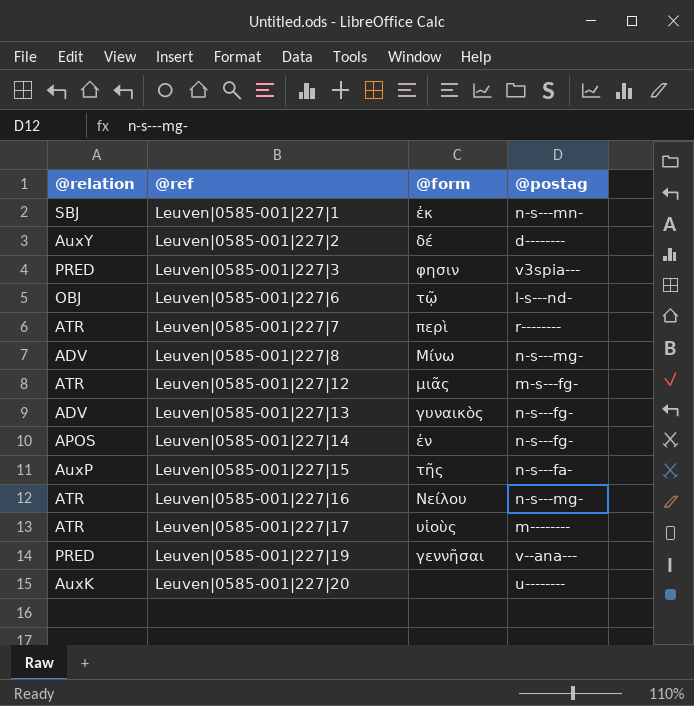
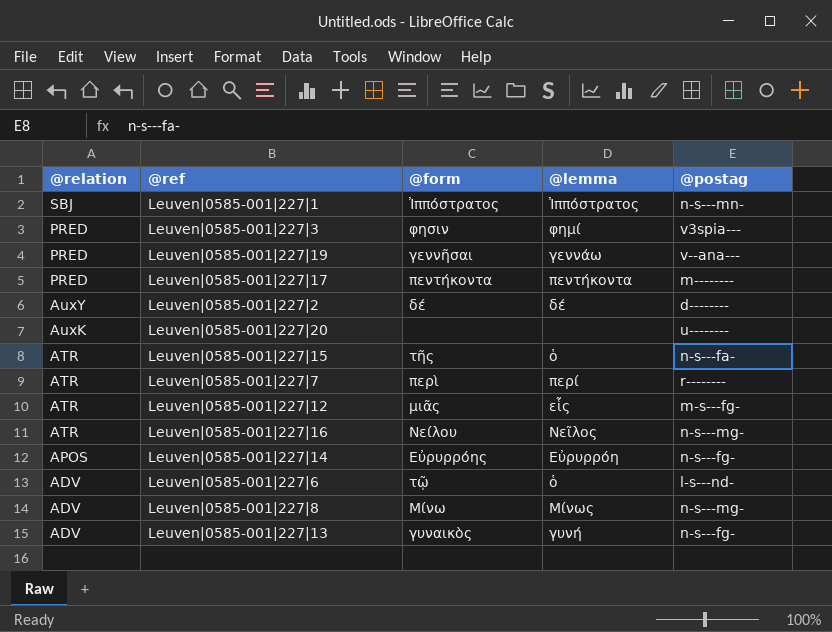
row order: @ref ascending -> @relation descending
column @lemma | position: none -> 4
Leuven|0585-001|227|1 | @form: ἐκ -> Ἰππόστρατος
Leuven|0585-001|227|17 | @relation: ATR -> PRED
Leuven|0585-001|227|17 | @form: υἱοὺς -> πεντήκοντα
Leuven|0585-001|227|15 | @relation: AuxP -> ATR
Leuven|0585-001|227|14 | @form: ἐν -> Εὐρυρρόης
Leuven|0585-001|227|6 | @relation: OBJ -> ADV

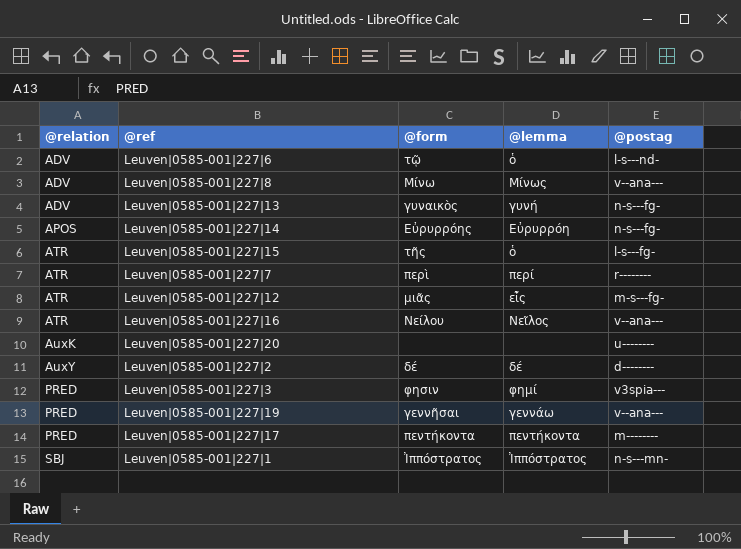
row order: @relation descending -> @relation ascending
Leuven|0585-001|227|8 | @postag: n-s---mg- -> v--ana---
Leuven|0585-001|227|15 | @postag: n-s---fa- -> l-s---fg-
Leuven|0585-001|227|16 | @postag: n-s---mg- -> v--ana---

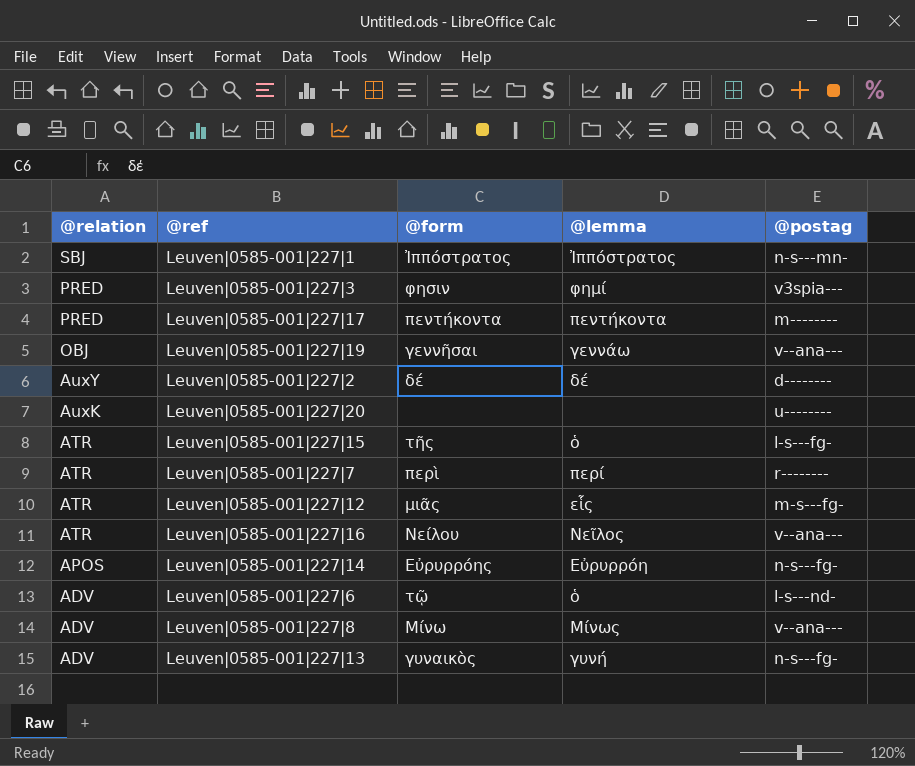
row order: @relation ascending -> @relation descending
Leuven|0585-001|227|19 | @relation: PRED -> OBJ

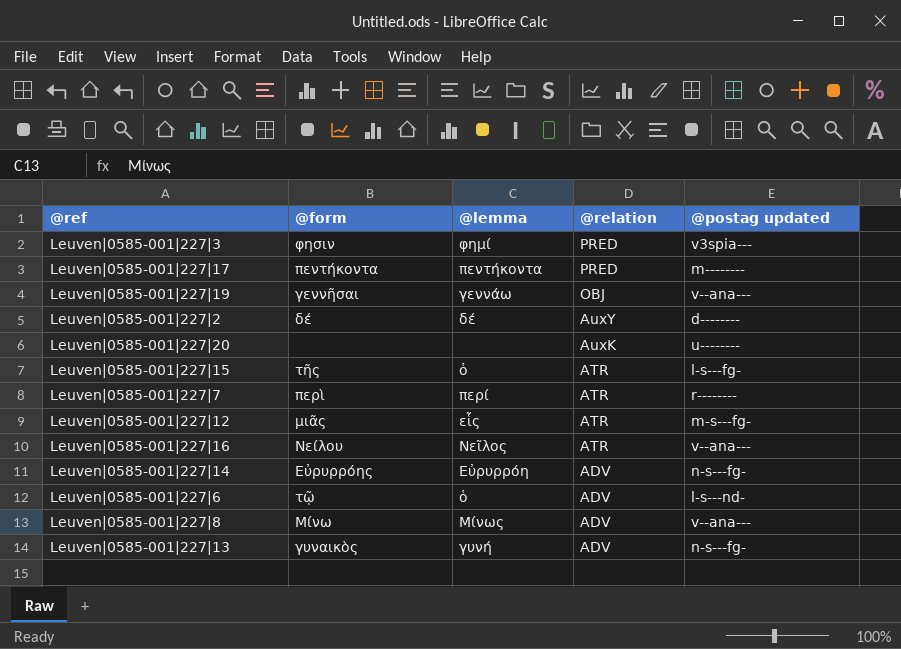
column @relation | position: 1 -> 4
column name: @postag -> @postag updated
row Leuven|0585-001|227|1: SBJ | Ἰππόστρατος | Ἰππόστρατος | n-s---mn- -> none
Leuven|0585-001|227|14 | @relation: APOS -> ADV

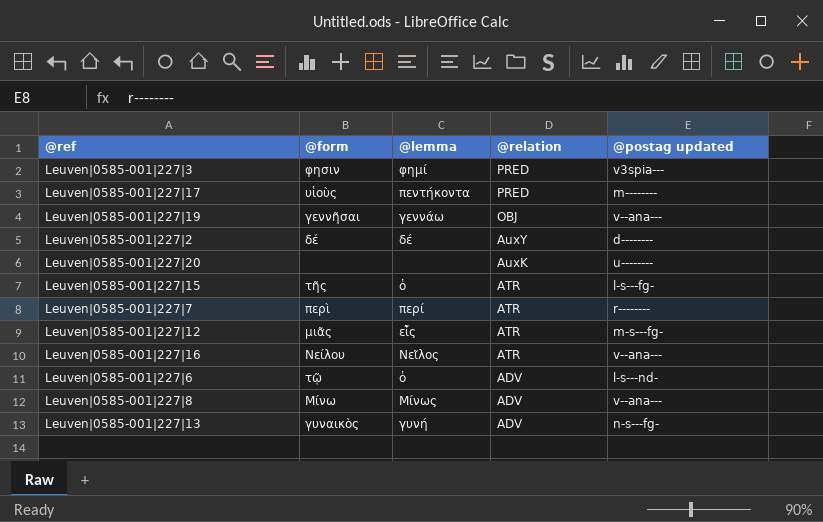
row Leuven|0585-001|227|14: Εὐρυρρόης | Εὐρυρρόη | ADV | n-s---fg- -> none
Leuven|0585-001|227|17 | @form: πεντήκοντα -> υἱοὺς

